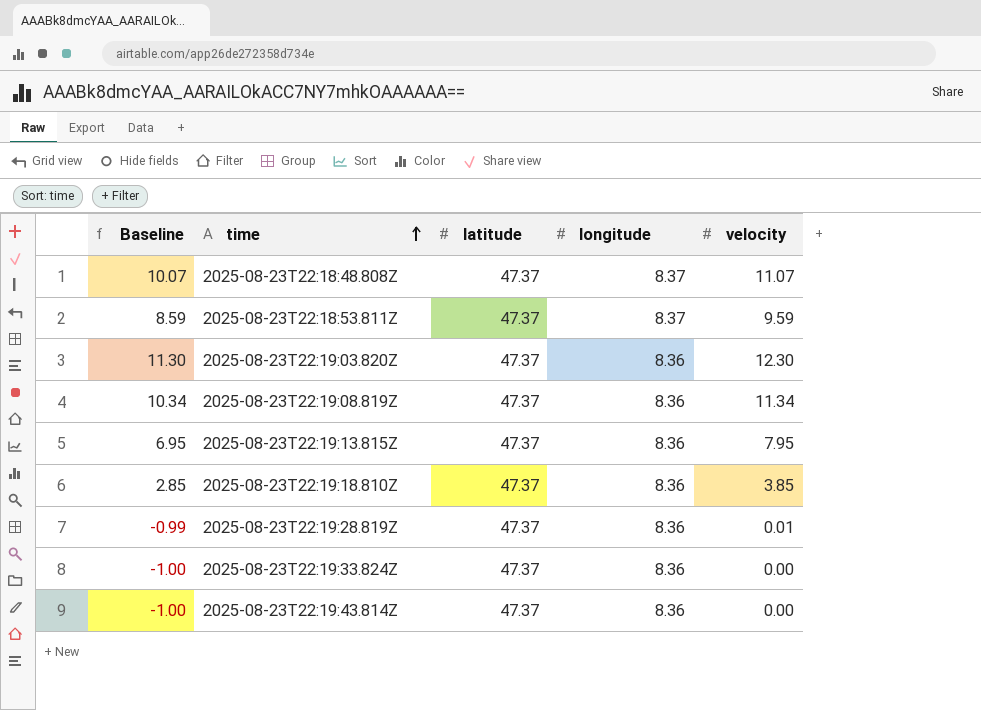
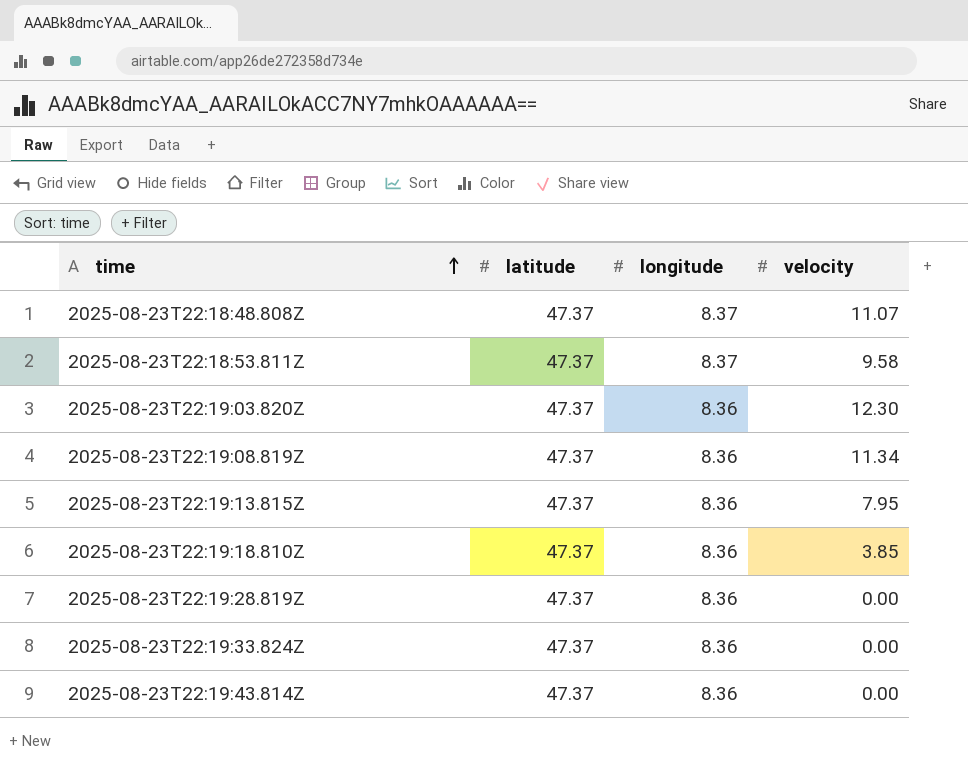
column Baseline | formula: [velocity] - 1 -> none
2025-08-23T22:18:53.811Z | velocity: 9.59 -> 9.58
2025-08-23T22:19:28.819Z | velocity: 0.01 -> 0.00

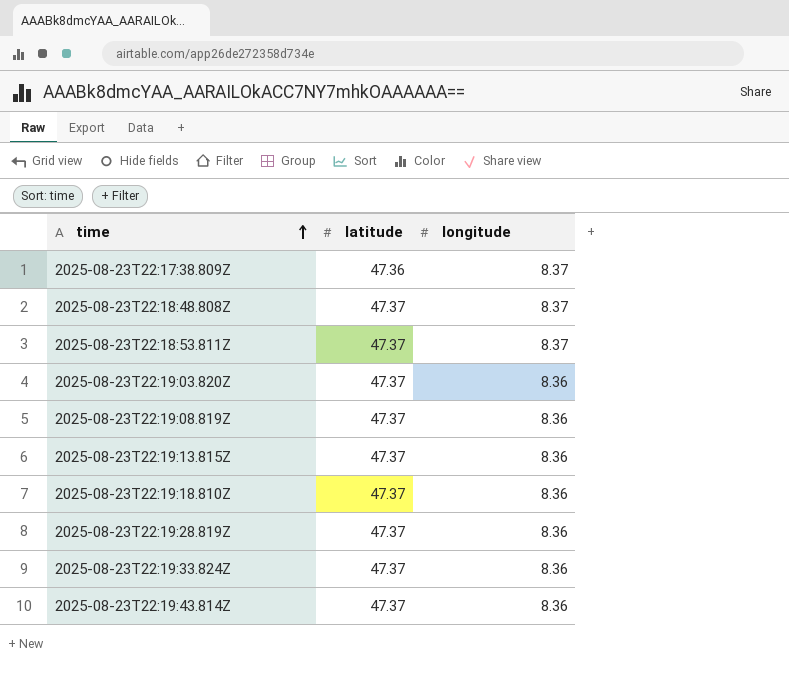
column velocity | position: 4 -> none
row 2025-08-23T22:17:38.809Z: none -> 47.36 | 8.37

